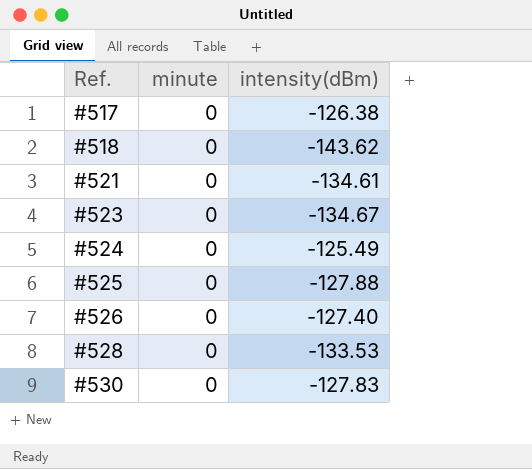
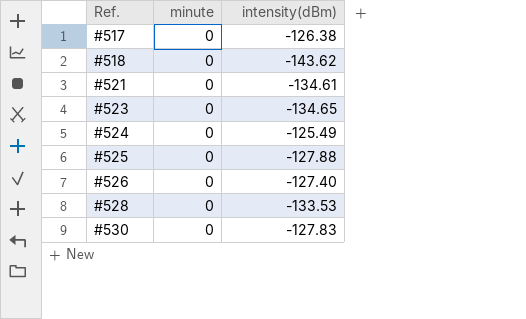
#523 | intensity(dBm): -134.67 -> -134.65

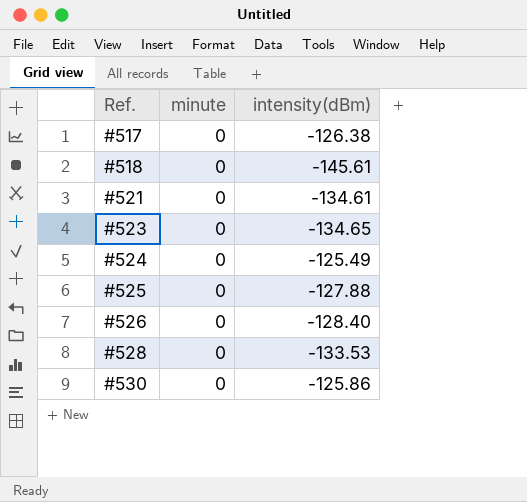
#518 | intensity(dBm): -143.62 -> -145.61
#526 | intensity(dBm): -127.40 -> -128.40
#530 | intensity(dBm): -127.83 -> -125.86

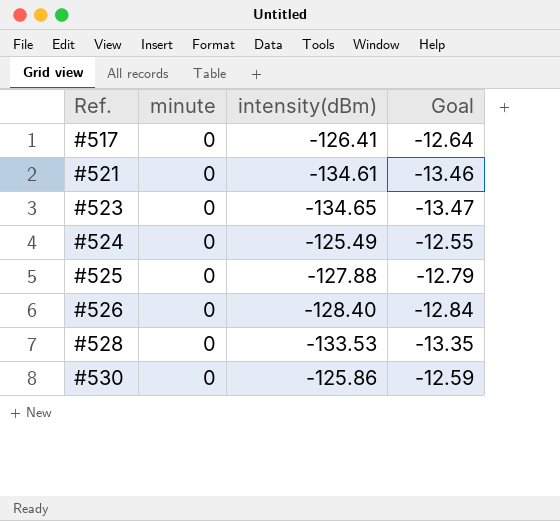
column Goal | formula: none -> [intensity(dBm)] * 0.1
row #518: 0 | -145.61 -> none
#517 | intensity(dBm): -126.38 -> -126.41

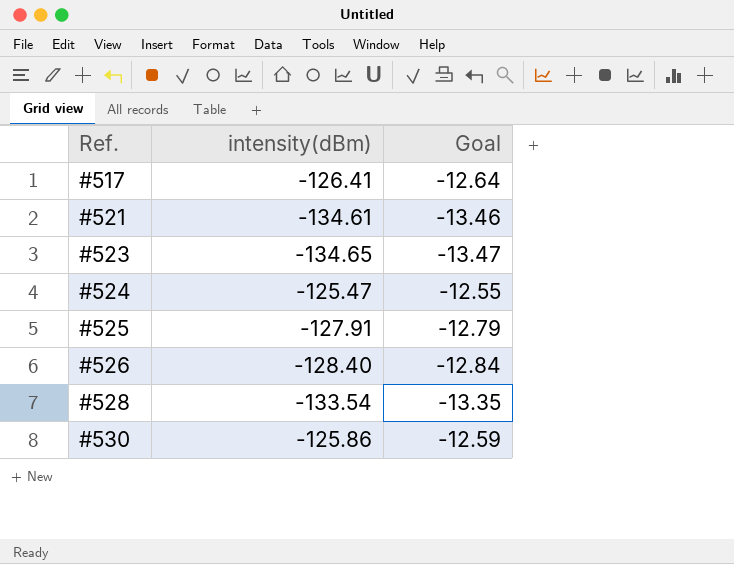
column minute | position: 2 -> none
#524 | intensity(dBm): -125.49 -> -125.47
#525 | intensity(dBm): -127.88 -> -127.91
#528 | intensity(dBm): -133.53 -> -133.54

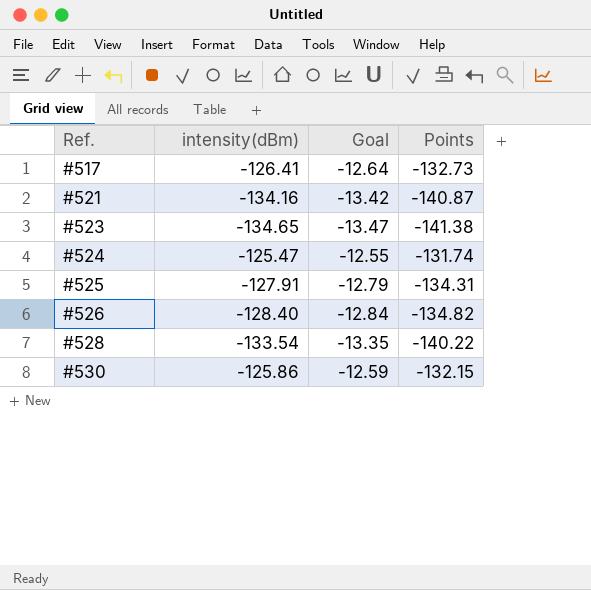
column Points | formula: none -> [intensity(dBm)] * 1.05
#521 | intensity(dBm): -134.61 -> -134.16
#521 | Goal: -13.46 -> -13.42

